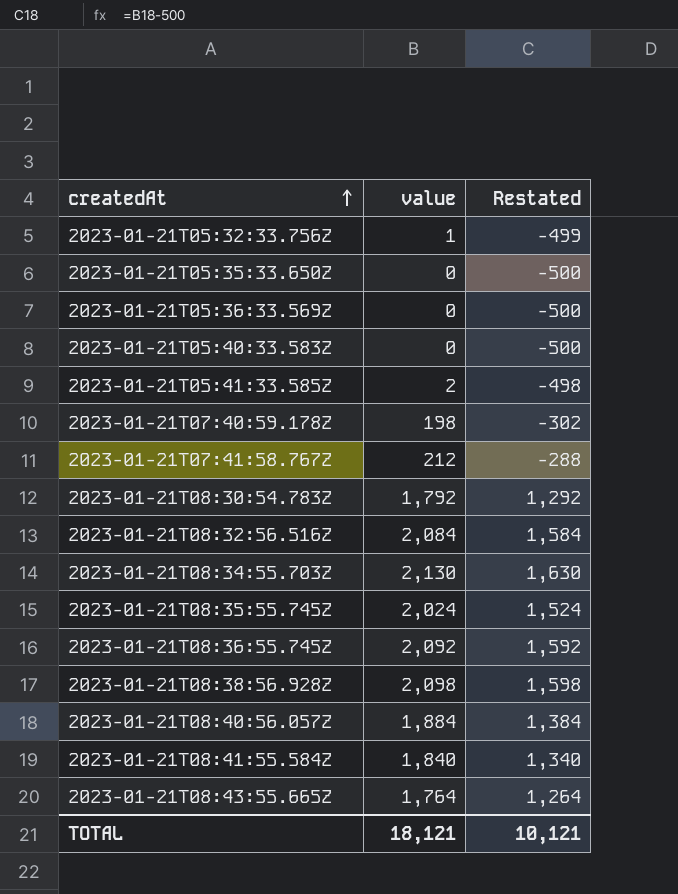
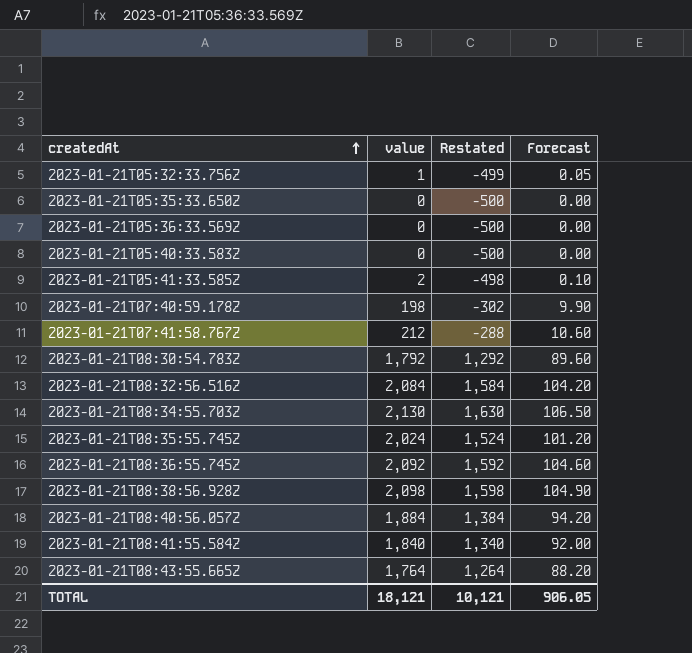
column Forecast | formula: none -> [value] * 0.05

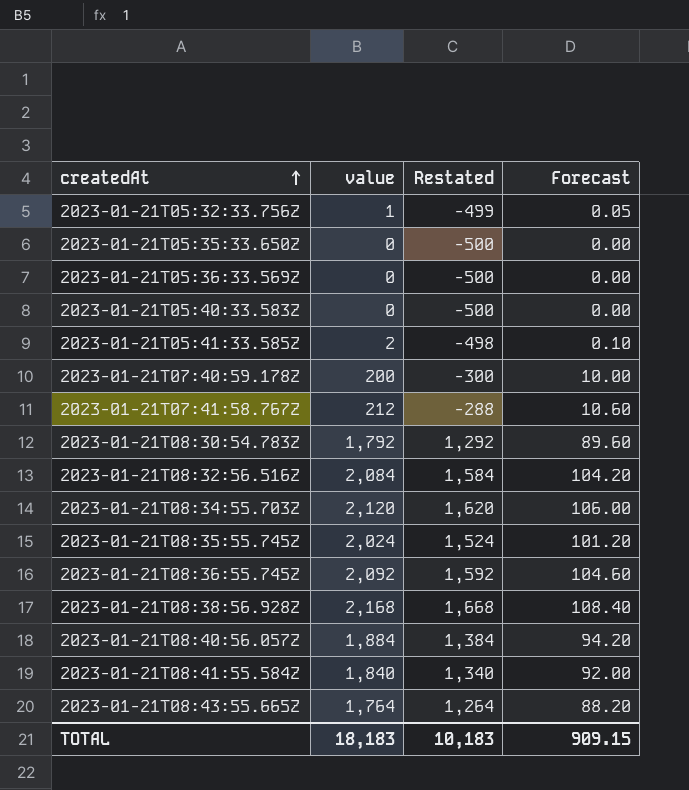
2023-01-21T07:40:59.178Z | value: 198 -> 200
2023-01-21T07:40:59.178Z | Restated: -302 -> -300
2023-01-21T07:40:59.178Z | Forecast: 9.90 -> 10.00
2023-01-21T08:34:55.703Z | value: 2,130 -> 2,120
2023-01-21T08:34:55.703Z | Restated: 1,630 -> 1,620
2023-01-21T08:34:55.703Z | Forecast: 106.50 -> 106.00
2023-01-21T08:38:56.928Z | value: 2,098 -> 2,168
2023-01-21T08:38:56.928Z | Restated: 1,598 -> 1,668
2023-01-21T08:38:56.928Z | Forecast: 104.90 -> 108.40
TOTAL | value: 18,121 -> 18,183
TOTAL | Restated: 10,121 -> 10,183
TOTAL | Forecast: 906.05 -> 909.15

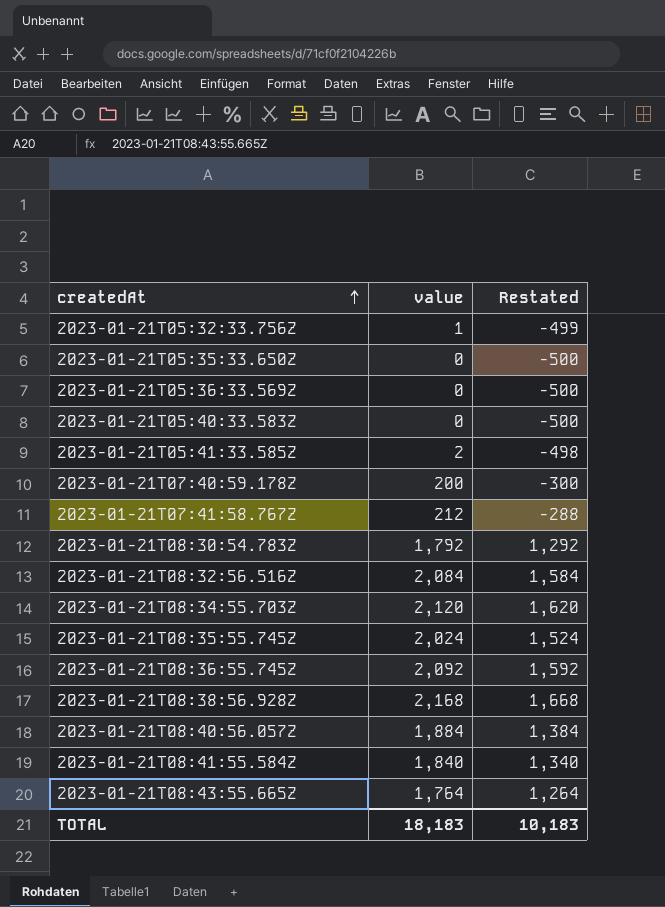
column Forecast | formula: [value] * 0.05 -> none

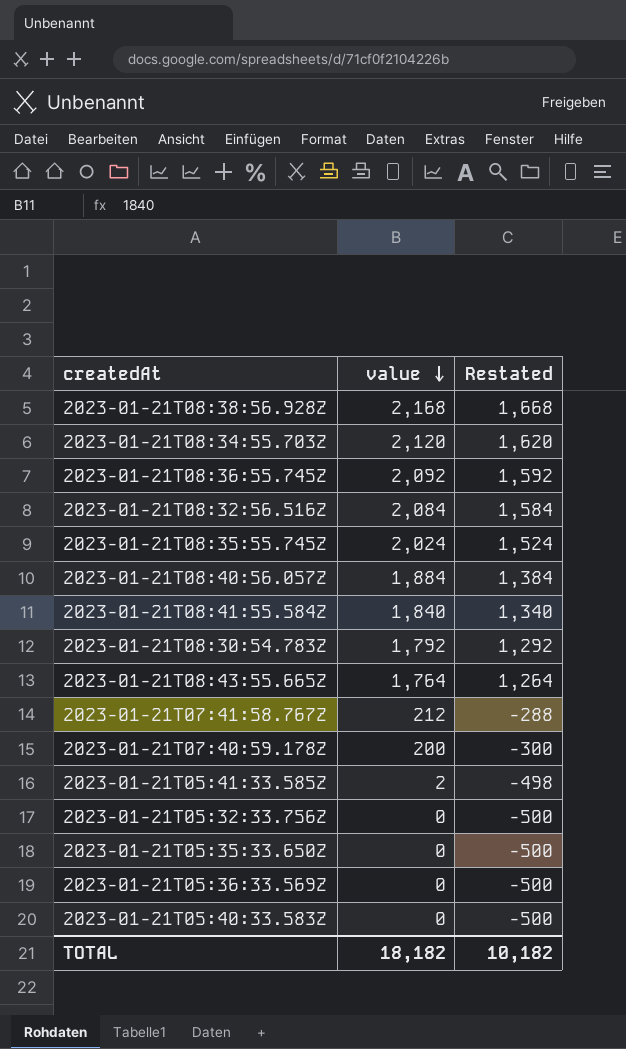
row order: createdAt ascending -> value descending
2023-01-21T05:32:33.756Z | value: 1 -> 0
2023-01-21T05:32:33.756Z | Restated: -499 -> -500
TOTAL | value: 18,183 -> 18,182
TOTAL | Restated: 10,183 -> 10,182

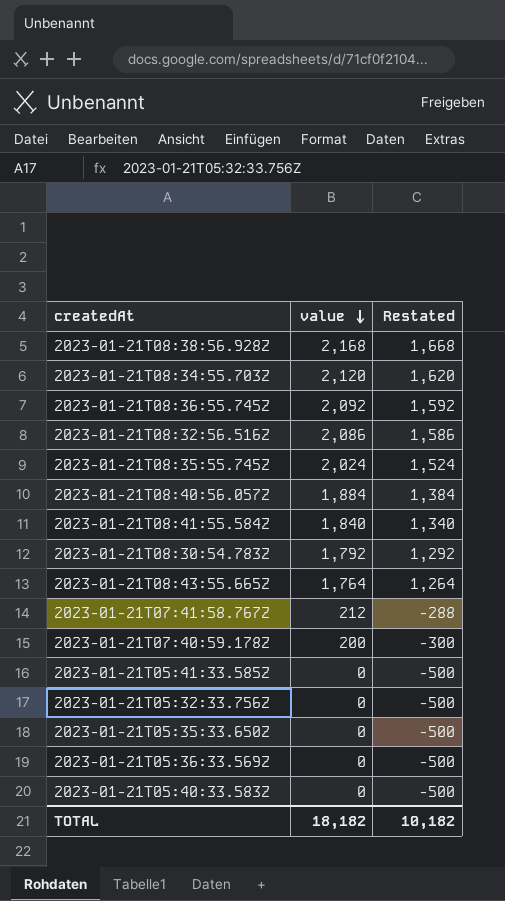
2023-01-21T08:32:56.516Z | value: 2,084 -> 2,086
2023-01-21T08:32:56.516Z | Restated: 1,584 -> 1,586
2023-01-21T05:41:33.585Z | value: 2 -> 0
2023-01-21T05:41:33.585Z | Restated: -498 -> -500

